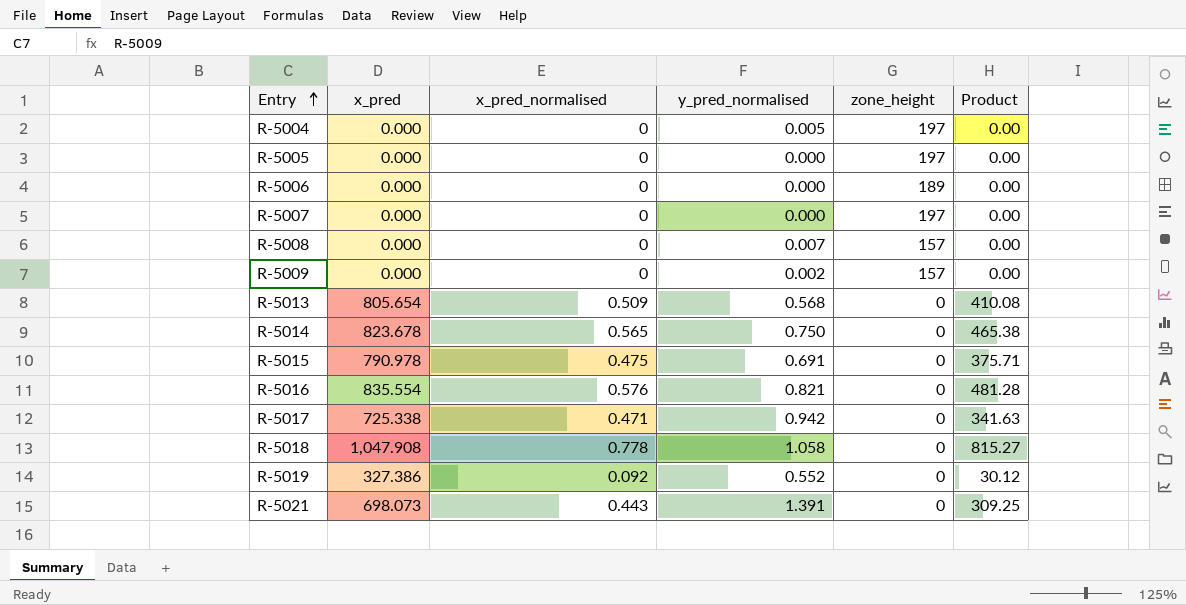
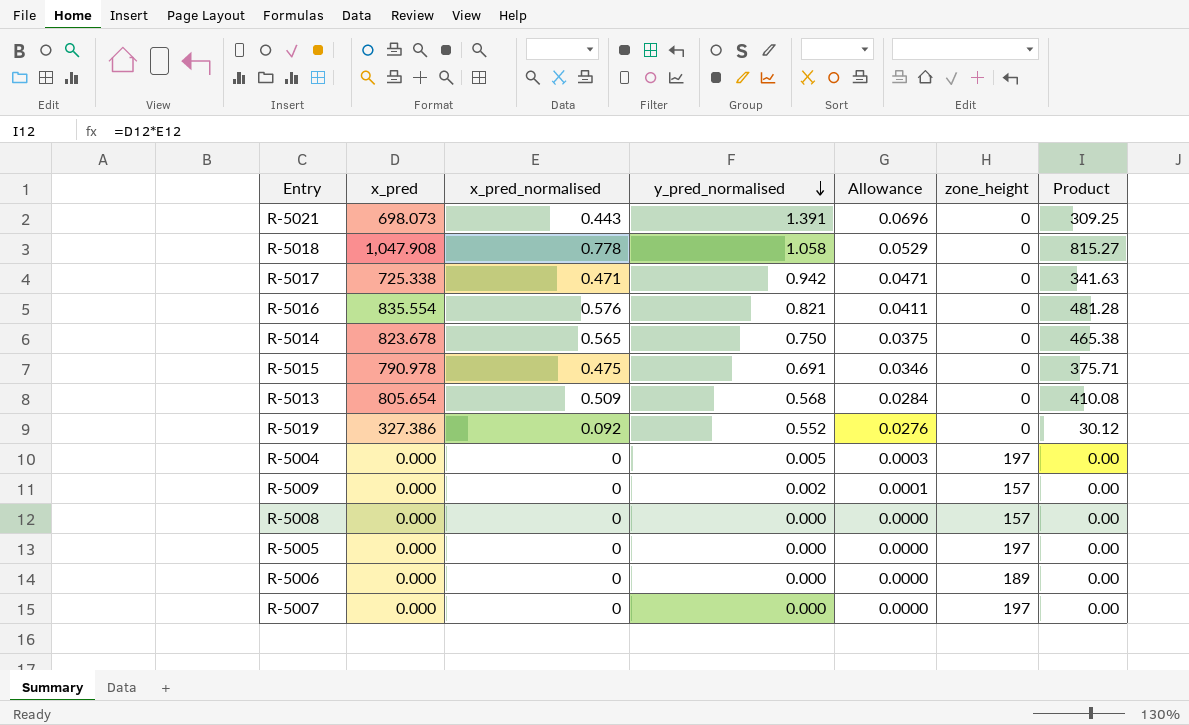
row order: Entry ascending -> y_pred_normalised descending
column Allowance | formula: none -> [y_pred_normalised] * 0.05
R-5008 | y_pred_normalised: 0.007 -> 0.000

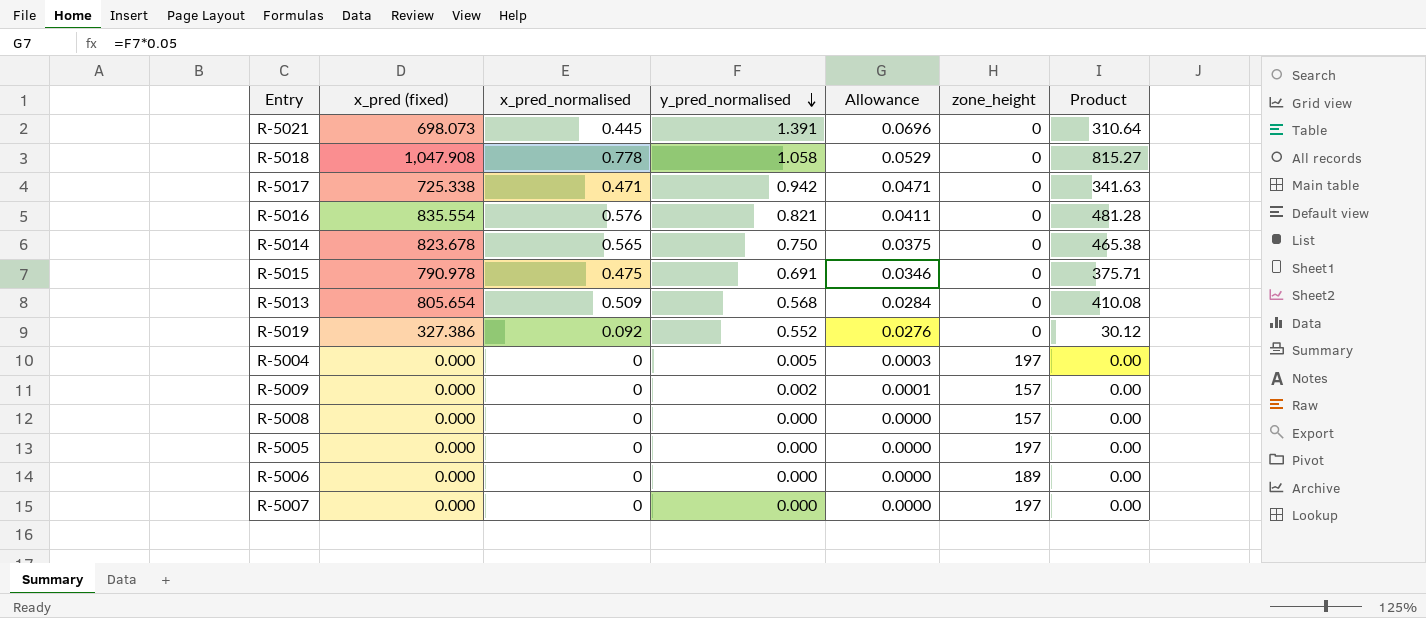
column name: x_pred -> x_pred (fixed)
R-5021 | x_pred_normalised: 0.443 -> 0.445
R-5021 | Product: 309.25 -> 310.64

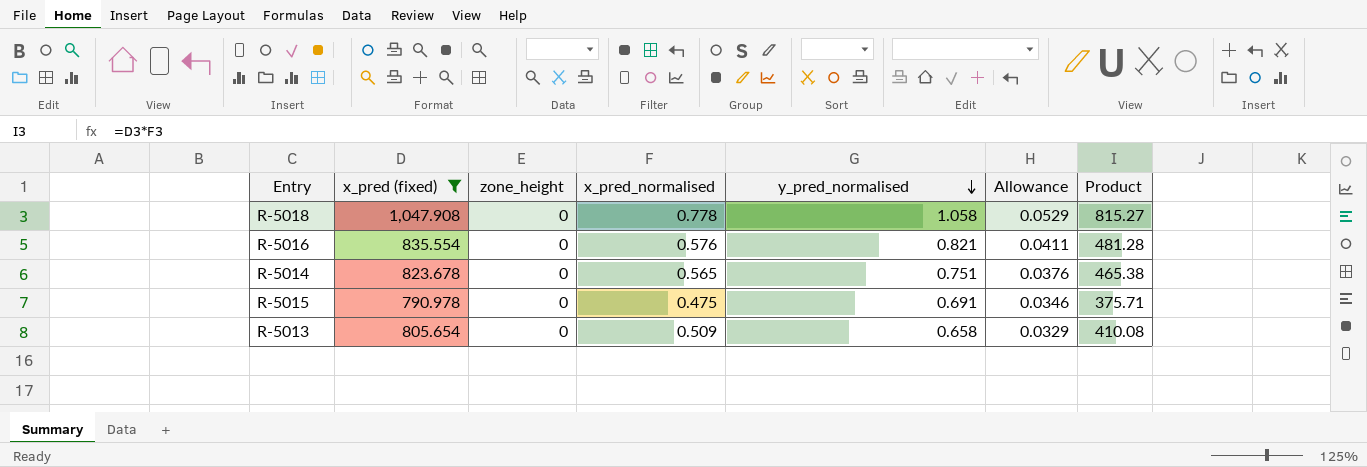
filter: none -> x_pred (fixed) >= 790.978
column zone_height | position: 6 -> 3
R-5014 | y_pred_normalised: 0.750 -> 0.751
R-5014 | Allowance: 0.0375 -> 0.0376
R-5013 | y_pred_normalised: 0.568 -> 0.658
R-5013 | Allowance: 0.0284 -> 0.0329

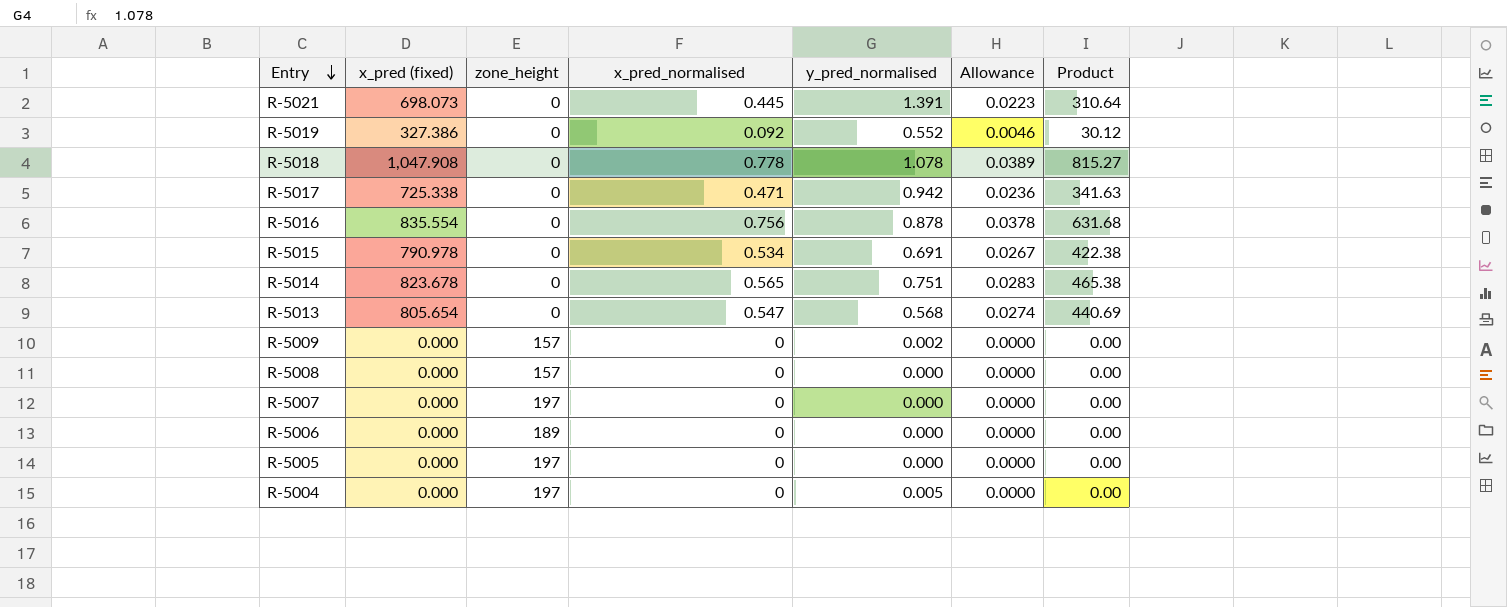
filter: x_pred (fixed) >= 790.978 -> none
row order: y_pred_normalised descending -> Entry descending
column Allowance | formula: [y_pred_normalised] * 0.05 -> [x_pred_normalised] * 0.05
R-5018 | y_pred_normalised: 1.058 -> 1.078
R-5016 | x_pred_normalised: 0.576 -> 0.756
R-5016 | y_pred_normalised: 0.821 -> 0.878
R-5016 | Product: 481.28 -> 631.68
R-5015 | x_pred_normalised: 0.475 -> 0.534
R-5015 | Product: 375.71 -> 422.38
R-5013 | x_pred_normalised: 0.509 -> 0.547
R-5013 | y_pred_normalised: 0.658 -> 0.568
R-5013 | Product: 410.08 -> 440.69

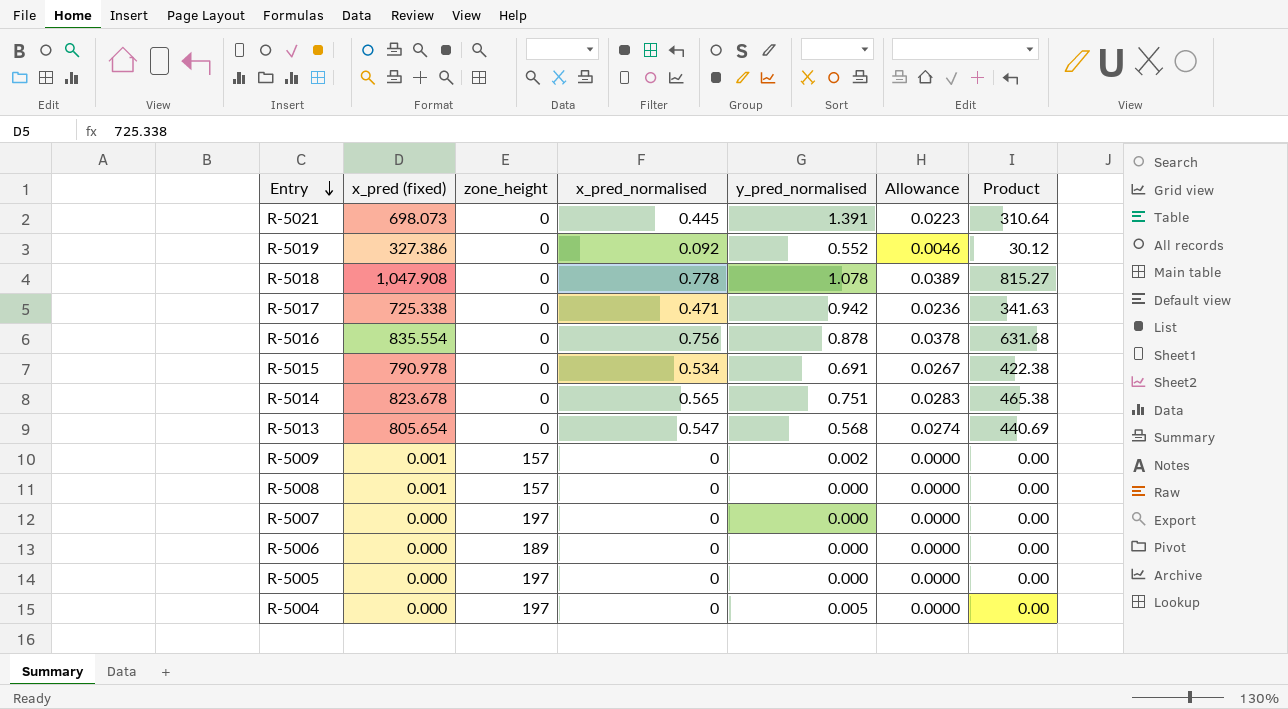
R-5009 | x_pred (fixed): 0.000 -> 0.001
R-5008 | x_pred (fixed): 0.000 -> 0.001

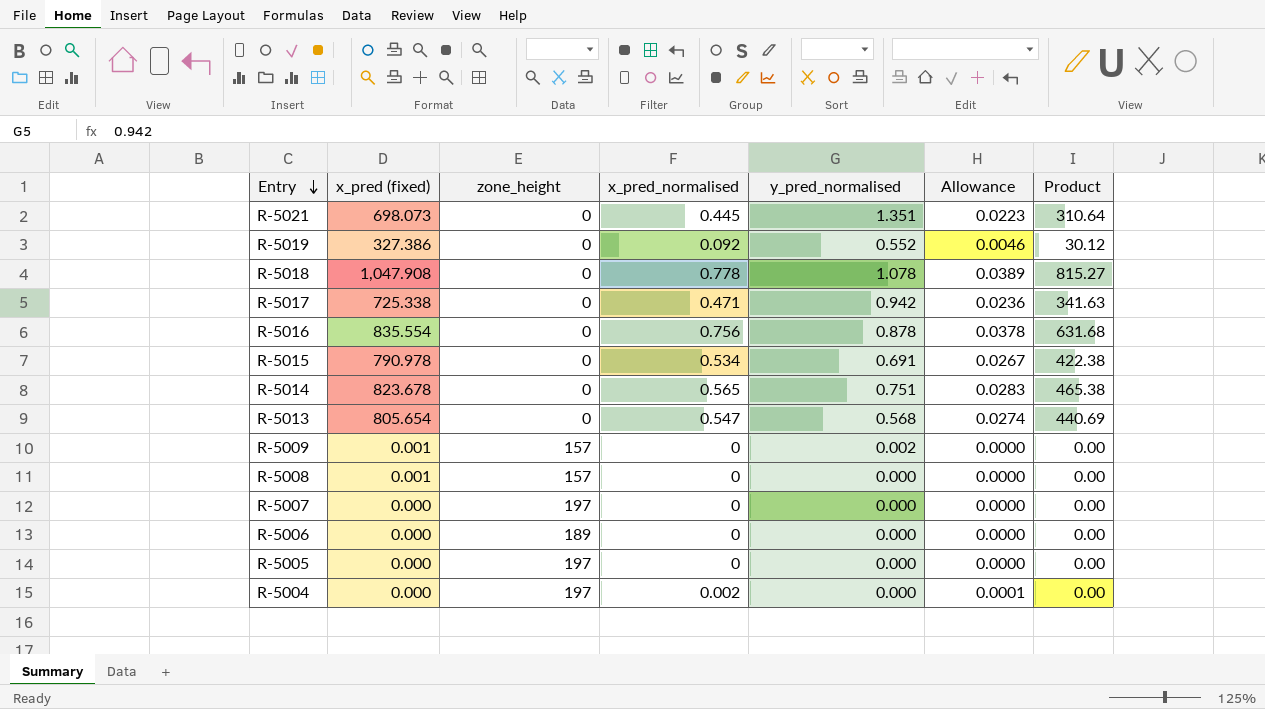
R-5021 | y_pred_normalised: 1.391 -> 1.351
R-5004 | x_pred_normalised: 0 -> 0.002
R-5004 | y_pred_normalised: 0.005 -> 0.000
R-5004 | Allowance: 0.0000 -> 0.0001

